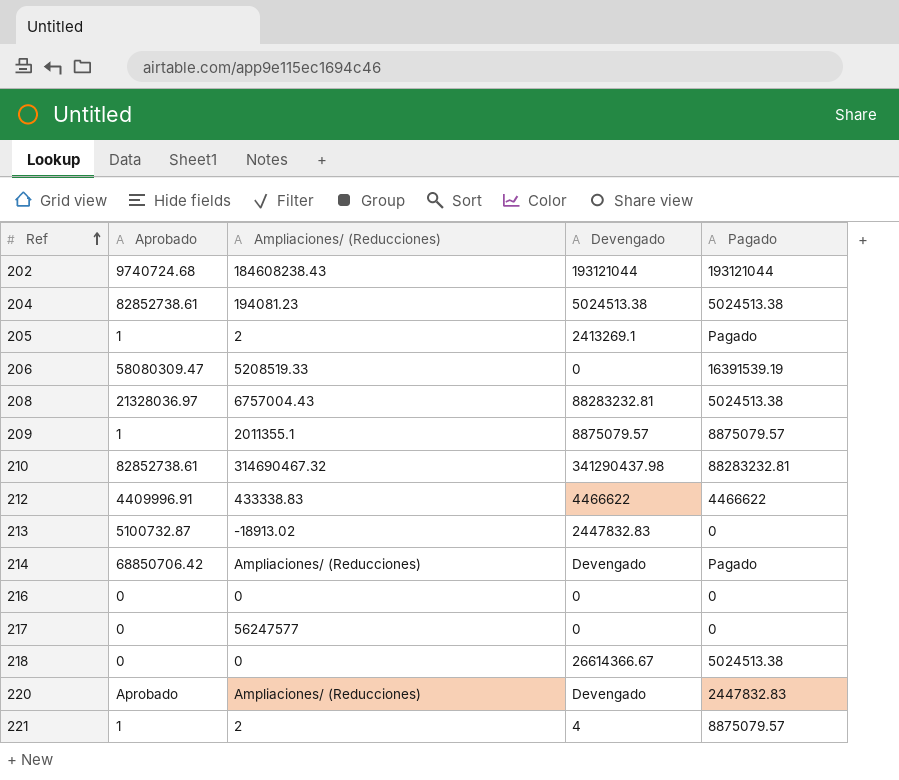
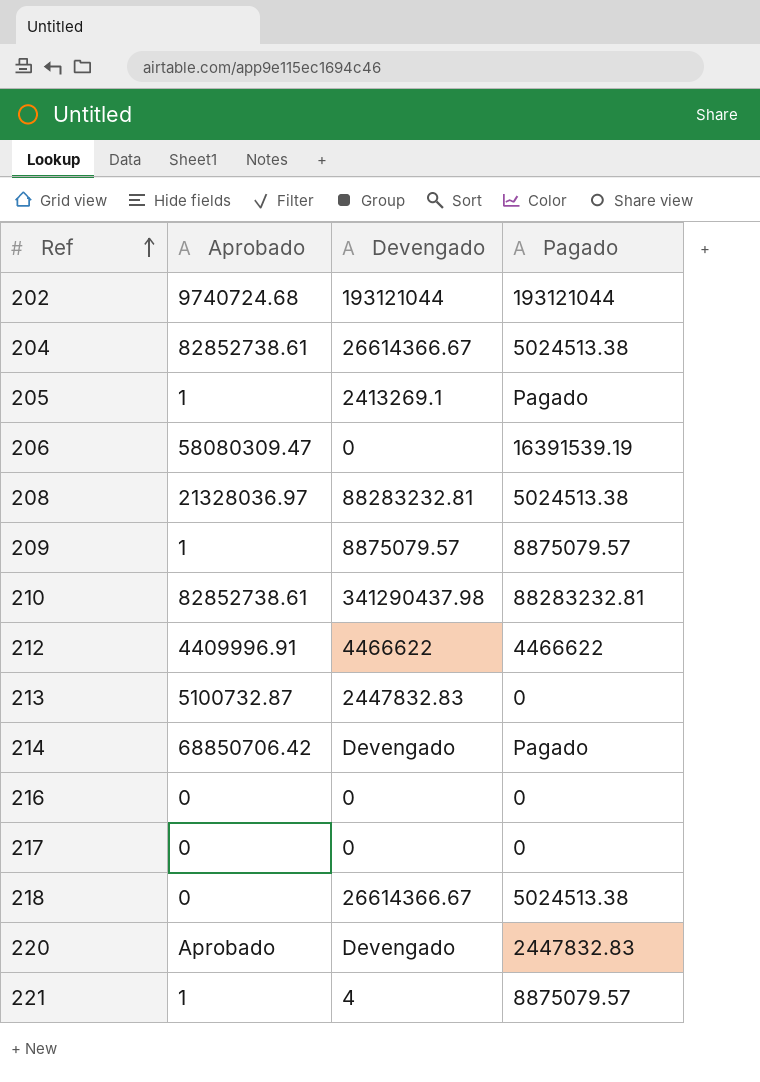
column Ampliaciones/ (Reducciones) | position: 3 -> none
204 | Devengado: 5024513.38 -> 26614366.67

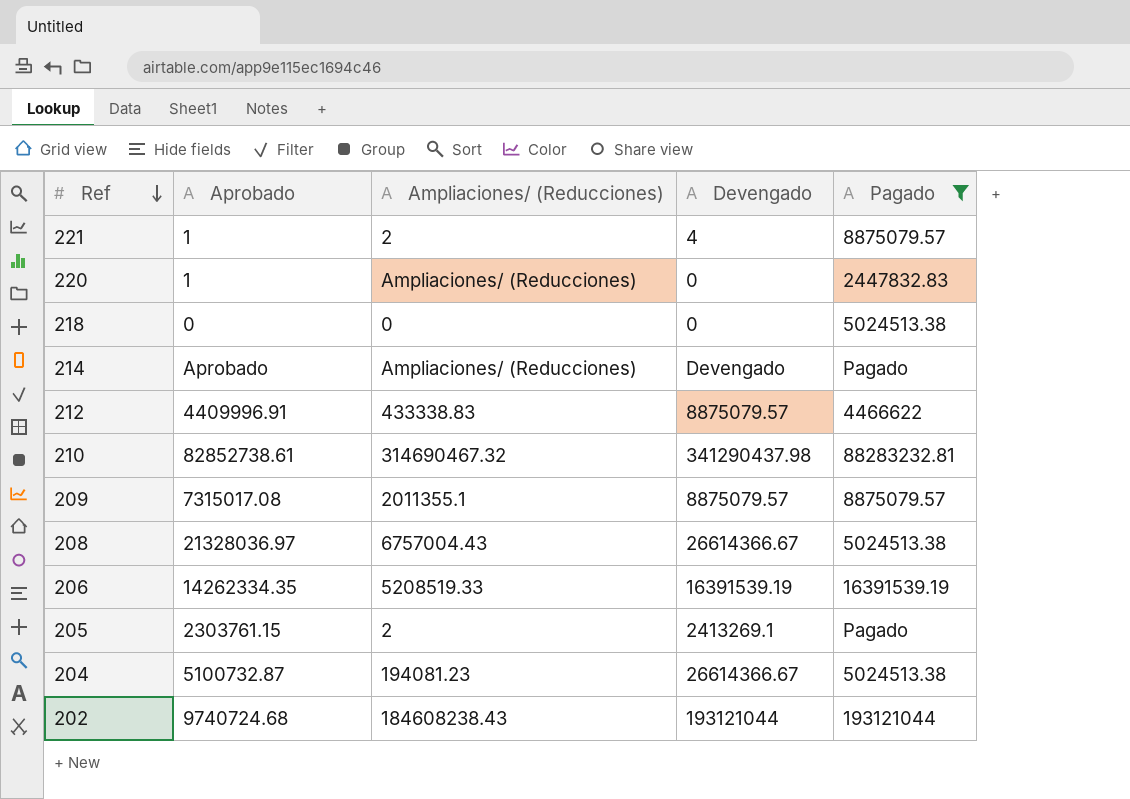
filter: none -> Pagado != 0
row order: Ref ascending -> Ref descending
column Ampliaciones/ (Reducciones) | position: none -> 3
220 | Aprobado: Aprobado -> 1
220 | Devengado: Devengado -> 0
218 | Devengado: 26614366.67 -> 0
214 | Aprobado: 68850706.42 -> Aprobado
212 | Devengado: 4466622 -> 8875079.57
209 | Aprobado: 1 -> 7315017.08
208 | Devengado: 88283232.81 -> 26614366.67
206 | Aprobado: 58080309.47 -> 14262334.35
206 | Devengado: 0 -> 16391539.19
205 | Aprobado: 1 -> 2303761.15
204 | Aprobado: 82852738.61 -> 5100732.87

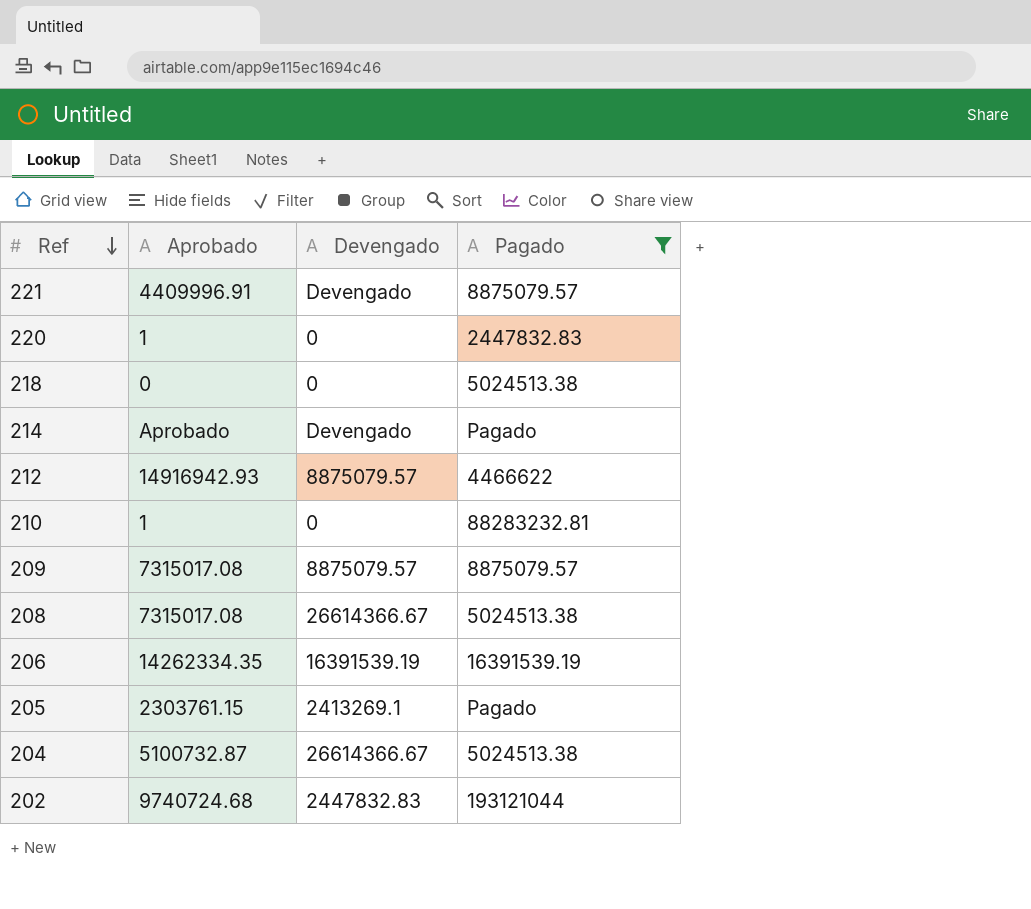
column Ampliaciones/ (Reducciones) | position: 3 -> none
221 | Aprobado: 1 -> 4409996.91
221 | Devengado: 4 -> Devengado
212 | Aprobado: 4409996.91 -> 14916942.93
210 | Aprobado: 82852738.61 -> 1
210 | Devengado: 341290437.98 -> 0
208 | Aprobado: 21328036.97 -> 7315017.08
202 | Devengado: 193121044 -> 2447832.83

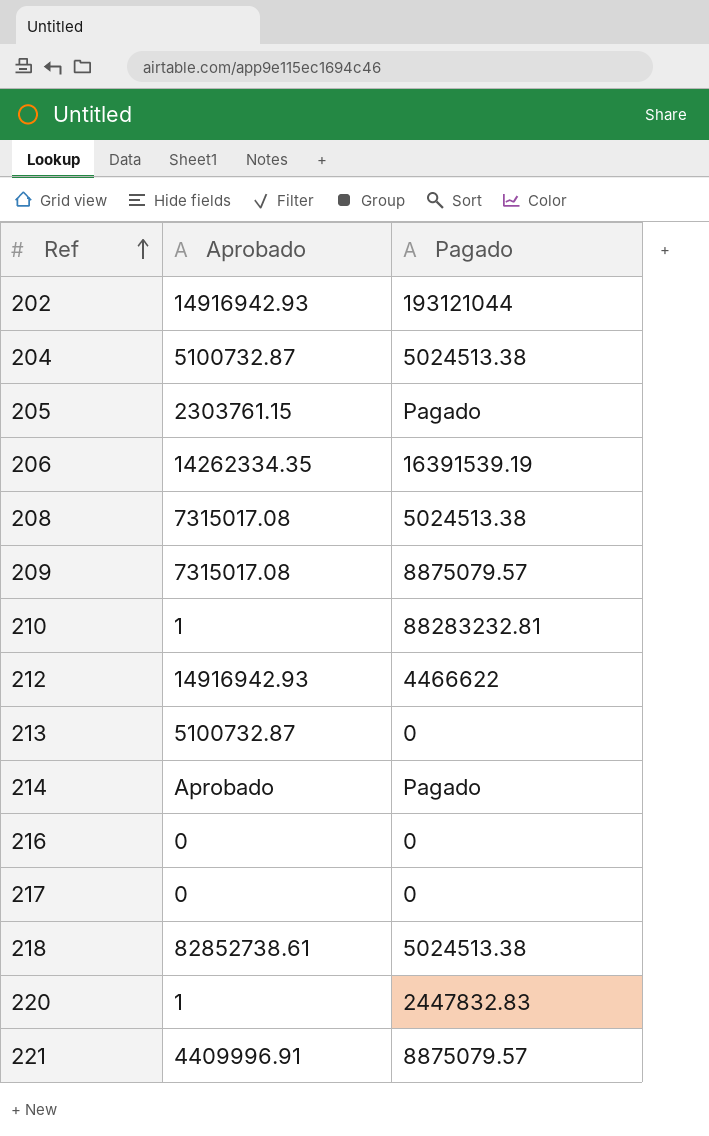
filter: Pagado != 0 -> none
row order: Ref descending -> Ref ascending
column Devengado | position: 3 -> none
202 | Aprobado: 9740724.68 -> 14916942.93
218 | Aprobado: 0 -> 82852738.61

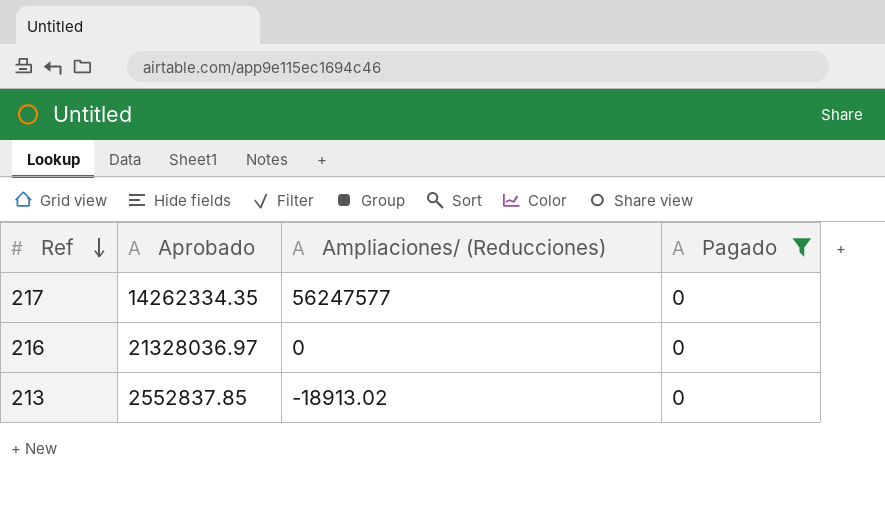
filter: none -> Pagado = 0
row order: Ref ascending -> Ref descending
column Ampliaciones/ (Reducciones) | position: none -> 3
217 | Aprobado: 0 -> 14262334.35
216 | Aprobado: 0 -> 21328036.97
213 | Aprobado: 5100732.87 -> 2552837.85

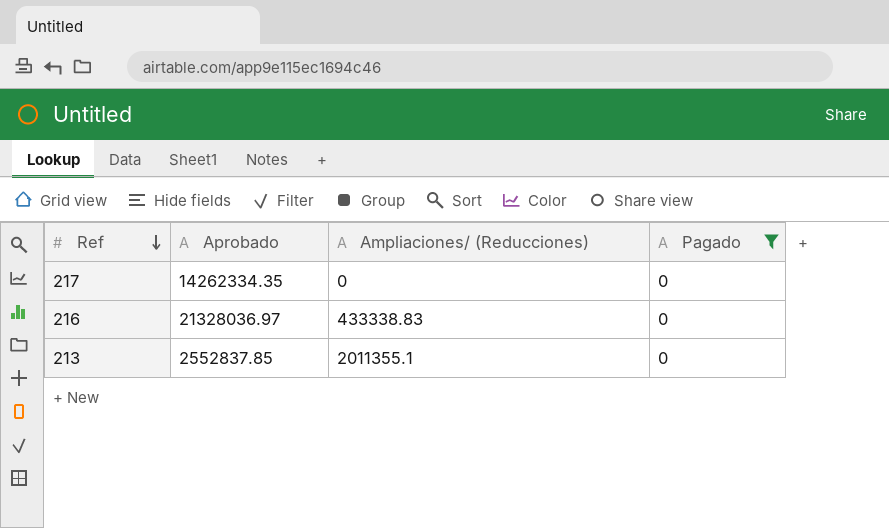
217 | Ampliaciones/ (Reducciones): 56247577 -> 0
216 | Ampliaciones/ (Reducciones): 0 -> 433338.83
213 | Ampliaciones/ (Reducciones): -18913.02 -> 2011355.1

